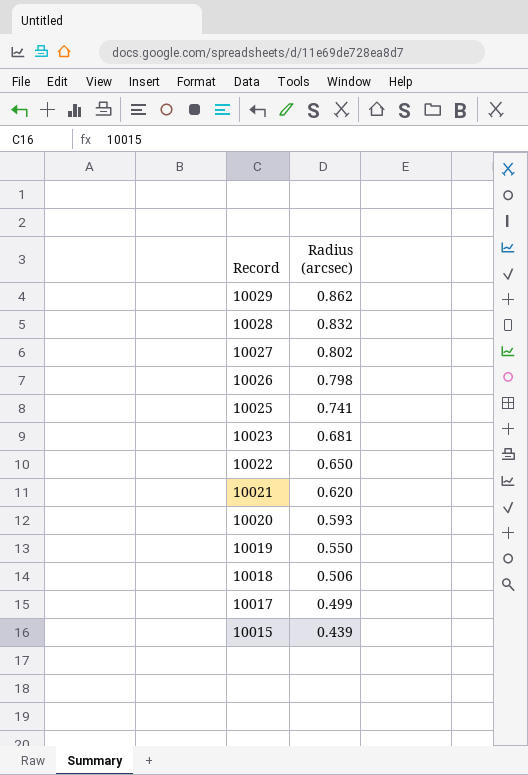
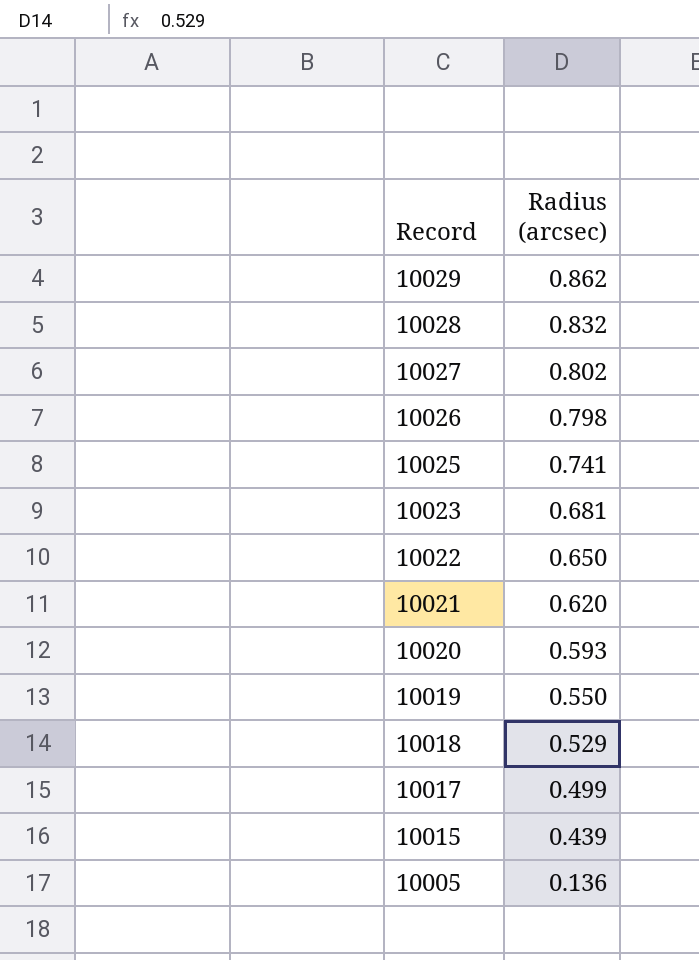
10018 | Radius (arcsec): 0.506 -> 0.529
row 10005: none -> 0.136

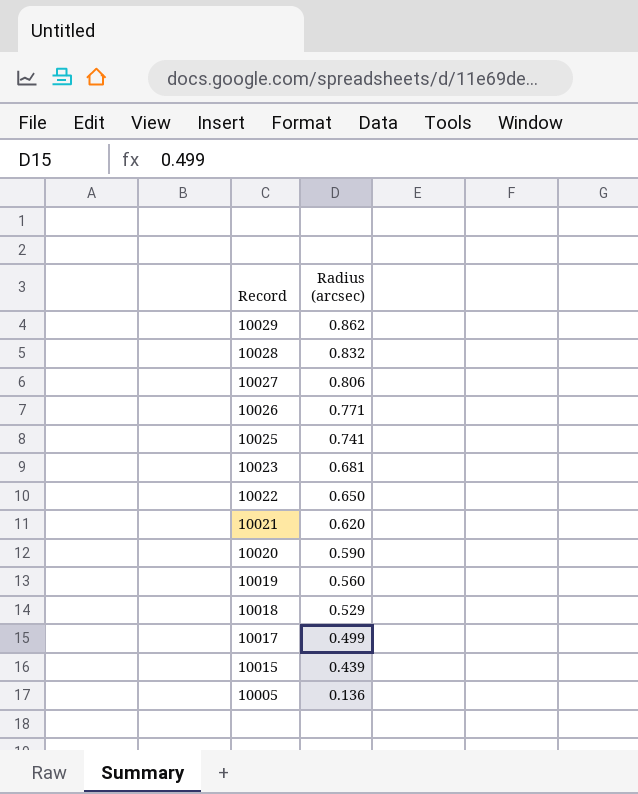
10027 | Radius (arcsec): 0.802 -> 0.806
10026 | Radius (arcsec): 0.798 -> 0.771
10020 | Radius (arcsec): 0.593 -> 0.590
10019 | Radius (arcsec): 0.550 -> 0.560

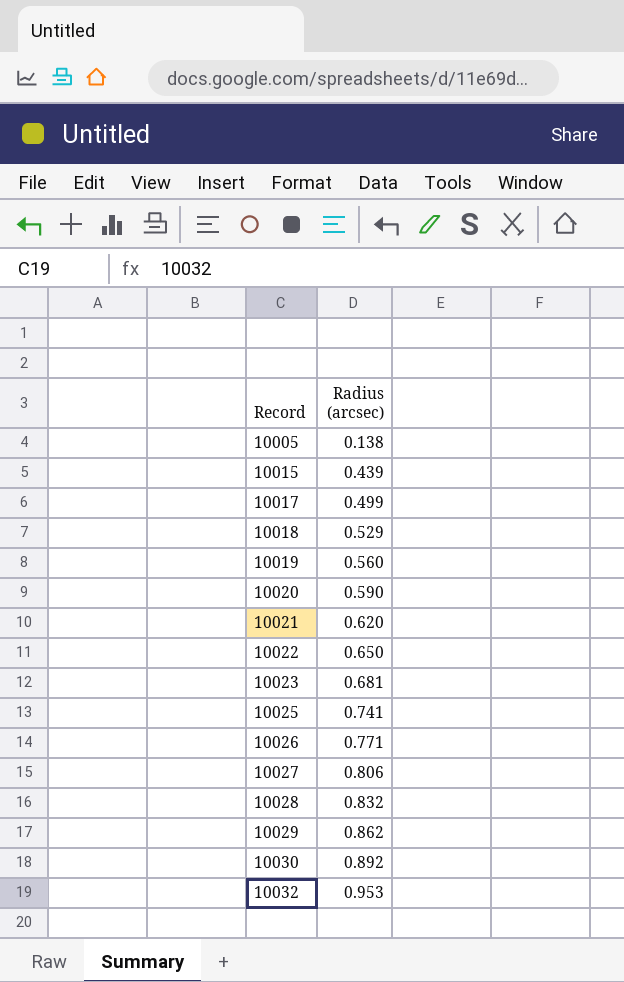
row order: Record descending -> Record ascending
10005 | Radius (arcsec): 0.136 -> 0.138
row 10030: none -> 0.892
row 10032: none -> 0.953

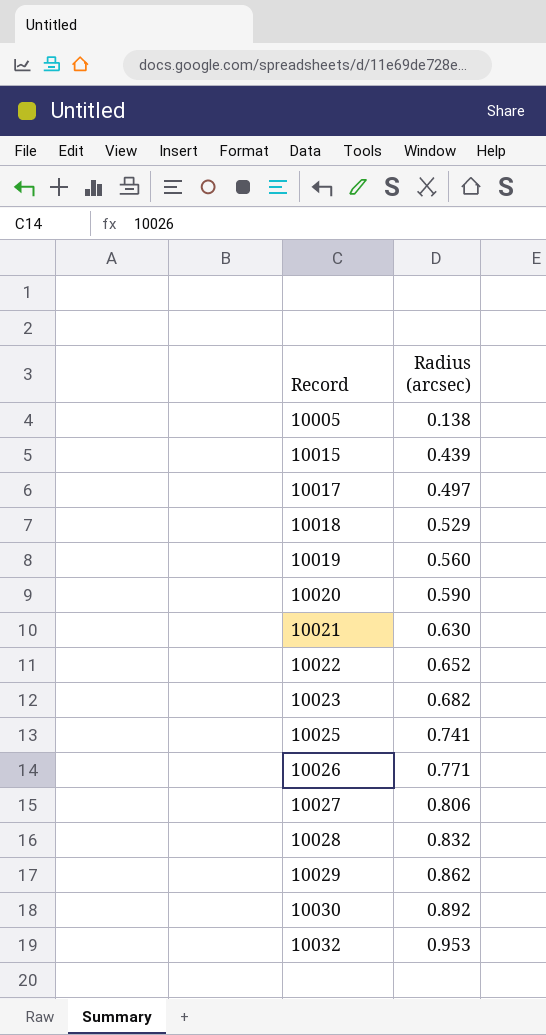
10017 | Radius (arcsec): 0.499 -> 0.497
10021 | Radius (arcsec): 0.620 -> 0.630
10022 | Radius (arcsec): 0.650 -> 0.652
10023 | Radius (arcsec): 0.681 -> 0.682

